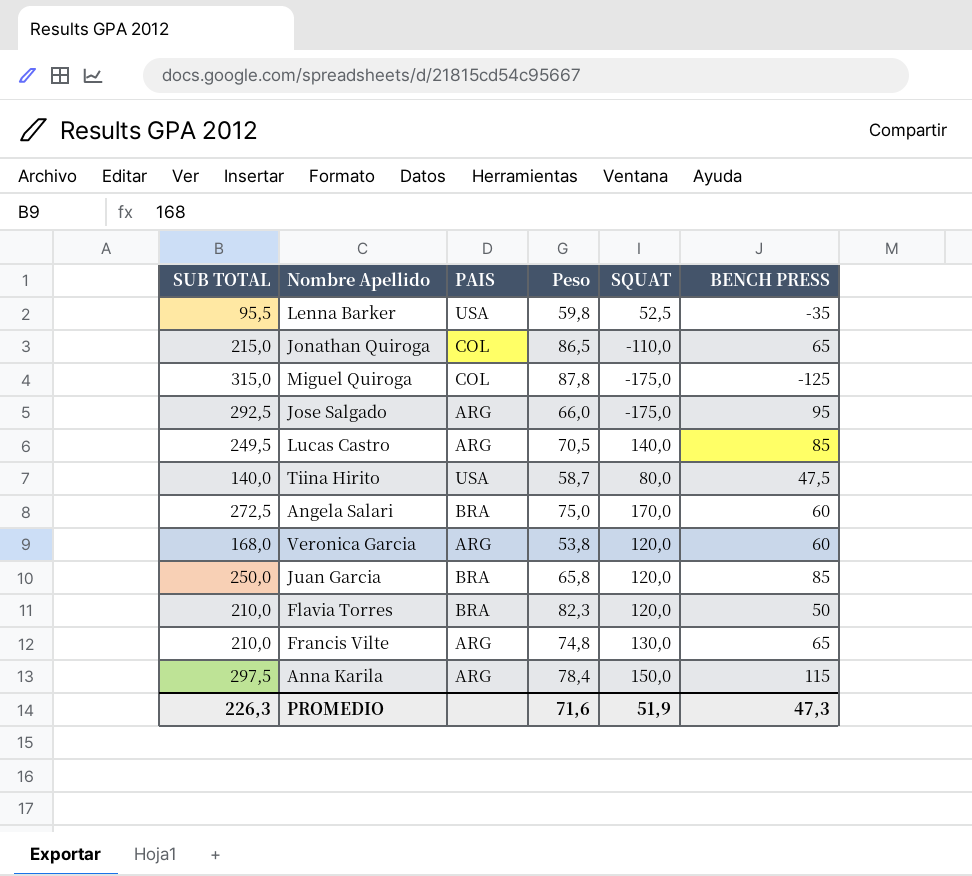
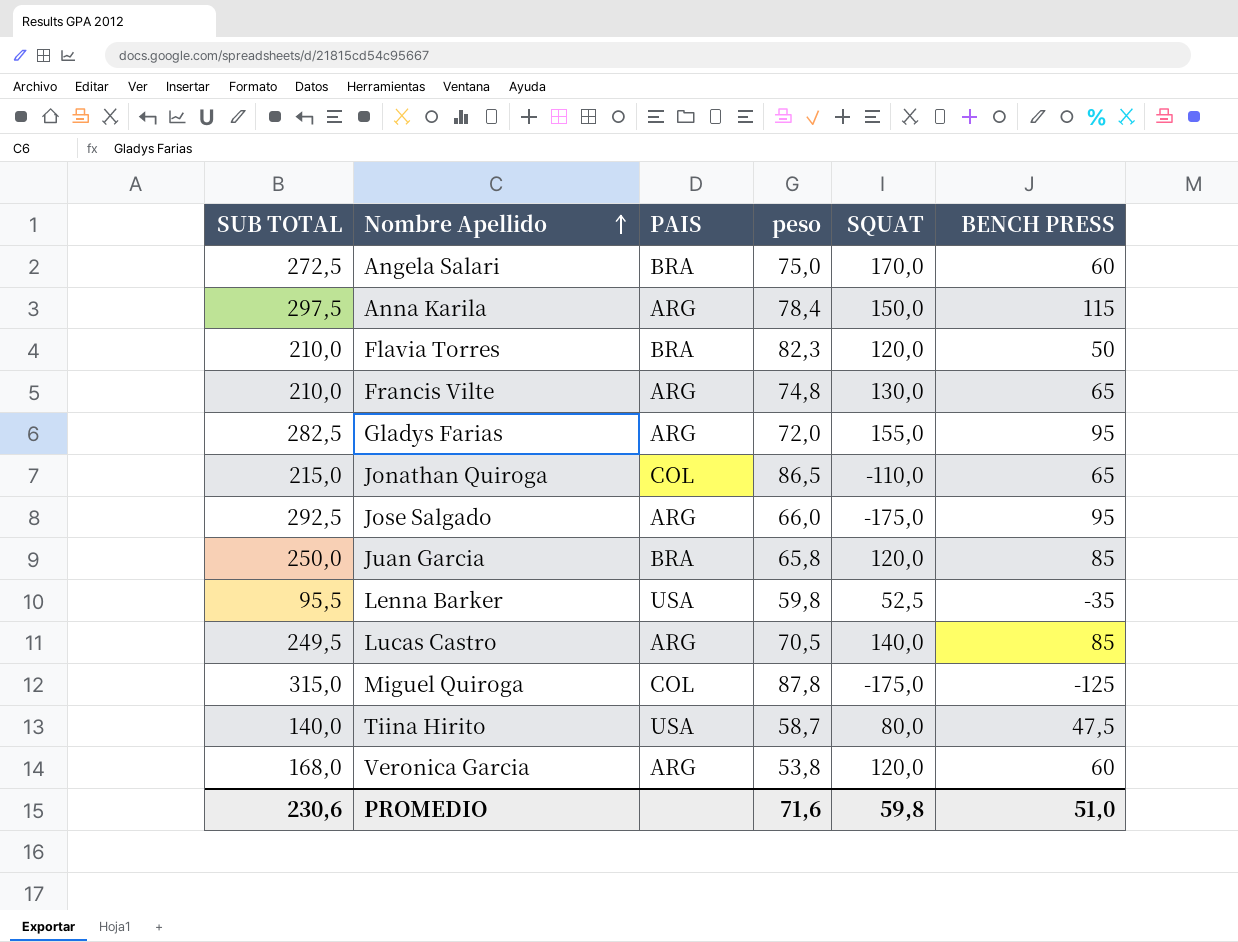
row order: none -> Nombre Apellido ascending
column name: Peso -> peso
row Gladys Farias: none -> 282,5 | ARG | 72,0 | 155,0 | 95
PROMEDIO | SUB TOTAL: 226,3 -> 230,6
PROMEDIO | SQUAT: 51,9 -> 59,8
PROMEDIO | BENCH PRESS: 47,3 -> 51,0

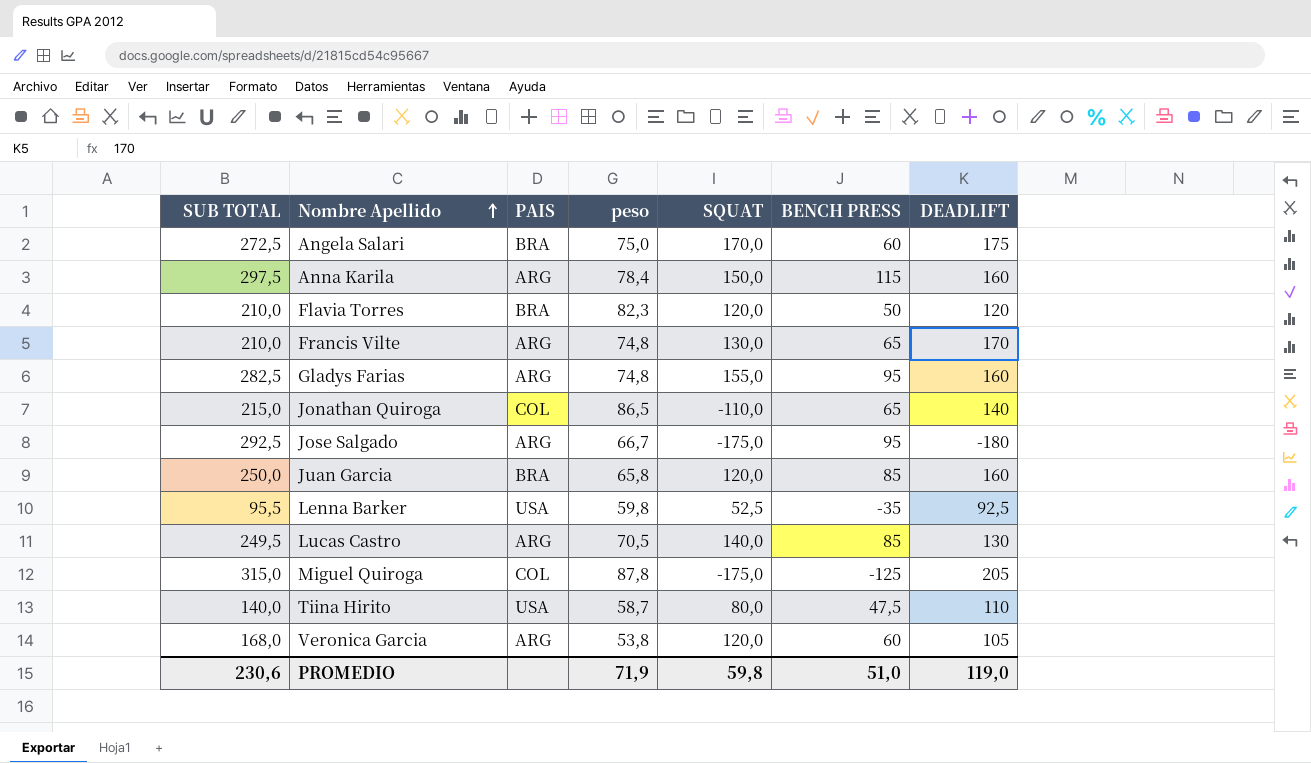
column DEADLIFT | position: none -> 7
Gladys Farias | peso: 72,0 -> 74,8
Jose Salgado | peso: 66,0 -> 66,7
PROMEDIO | peso: 71,6 -> 71,9

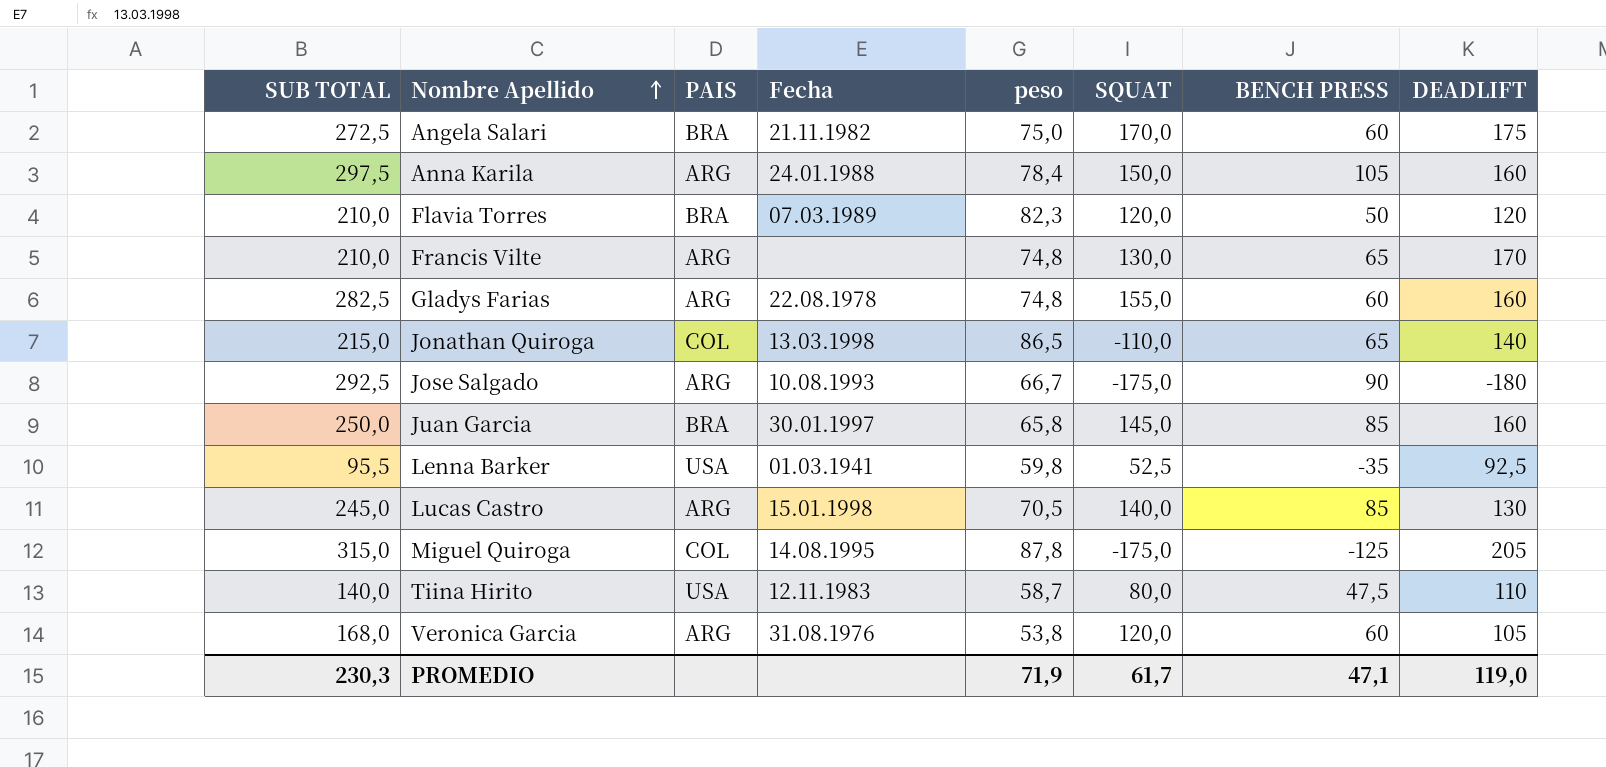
column Fecha | position: none -> 4
Anna Karila | BENCH PRESS: 115 -> 105
Gladys Farias | BENCH PRESS: 95 -> 60
Jose Salgado | BENCH PRESS: 95 -> 90
Juan Garcia | SQUAT: 120,0 -> 145,0
Lucas Castro | SUB TOTAL: 249,5 -> 245,0
PROMEDIO | SUB TOTAL: 230,6 -> 230,3
PROMEDIO | SQUAT: 59,8 -> 61,7
PROMEDIO | BENCH PRESS: 51,0 -> 47,1

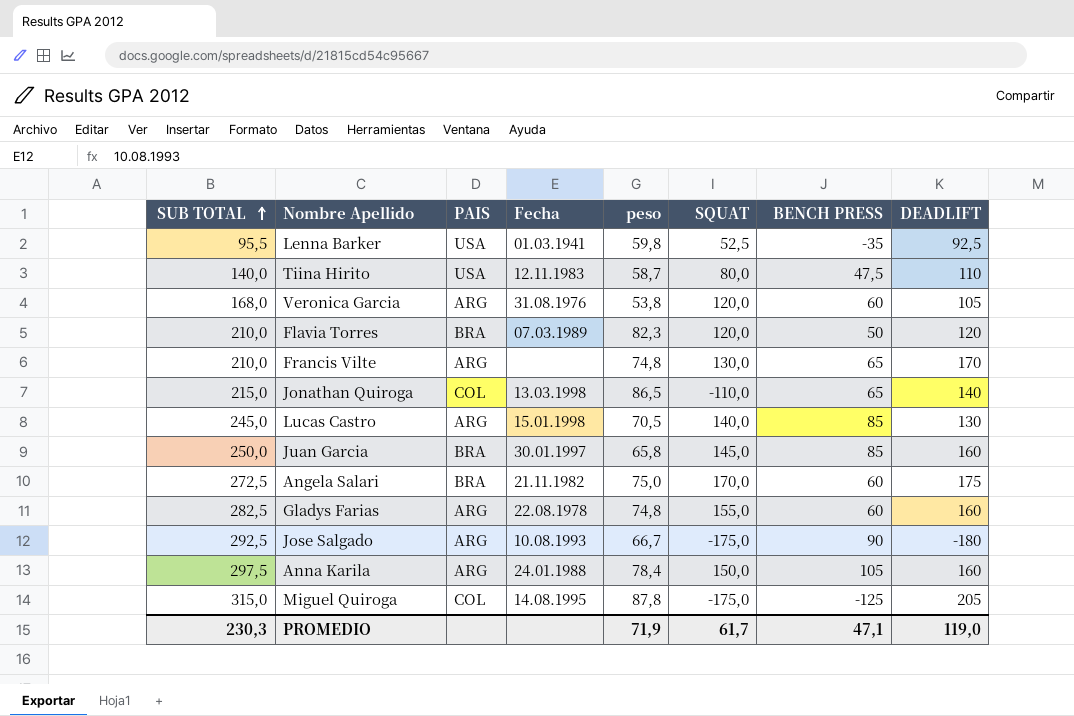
row order: Nombre Apellido ascending -> SUB TOTAL ascending

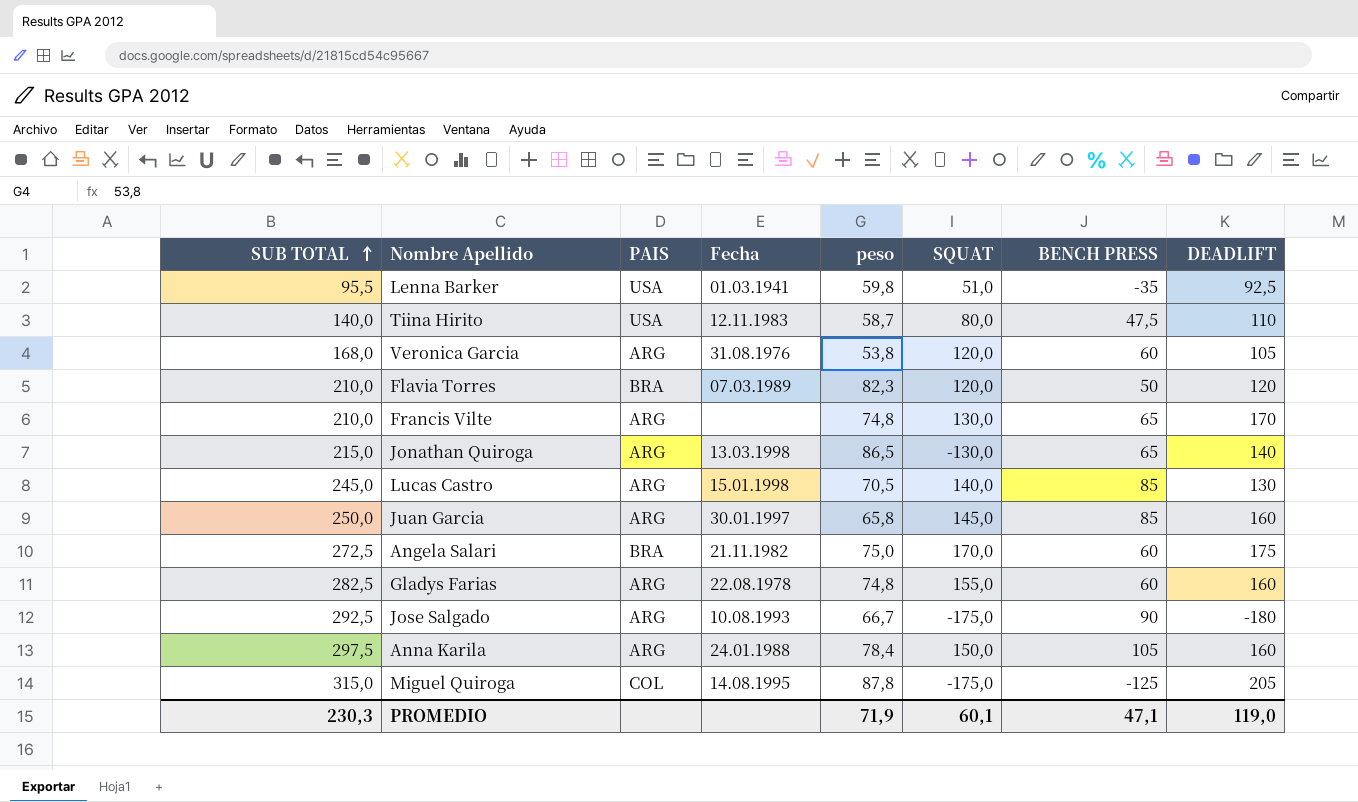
Lenna Barker | SQUAT: 52,5 -> 51,0
Jonathan Quiroga | PAIS: COL -> ARG
Jonathan Quiroga | SQUAT: -110,0 -> -130,0
Juan Garcia | PAIS: BRA -> ARG
PROMEDIO | SQUAT: 61,7 -> 60,1

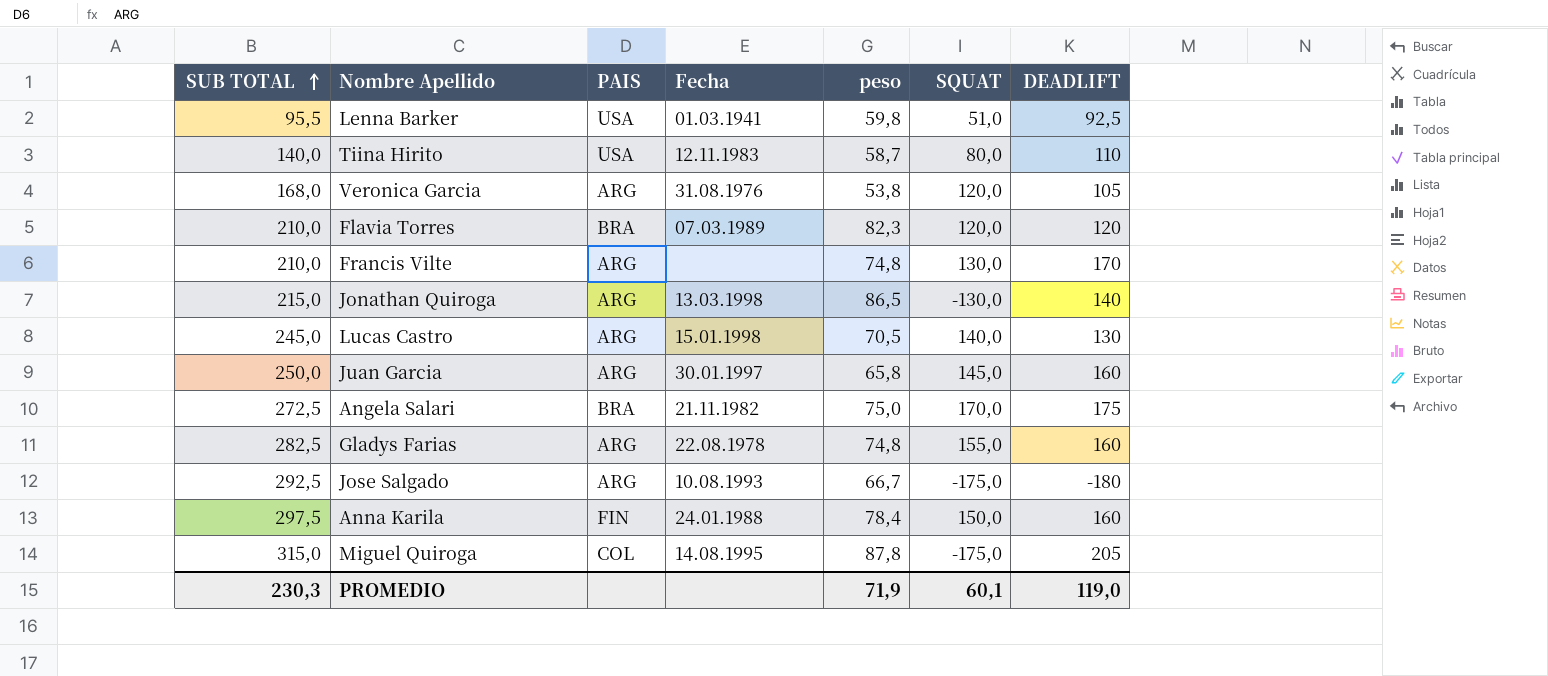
column BENCH PRESS | position: 7 -> none
Anna Karila | PAIS: ARG -> FIN

